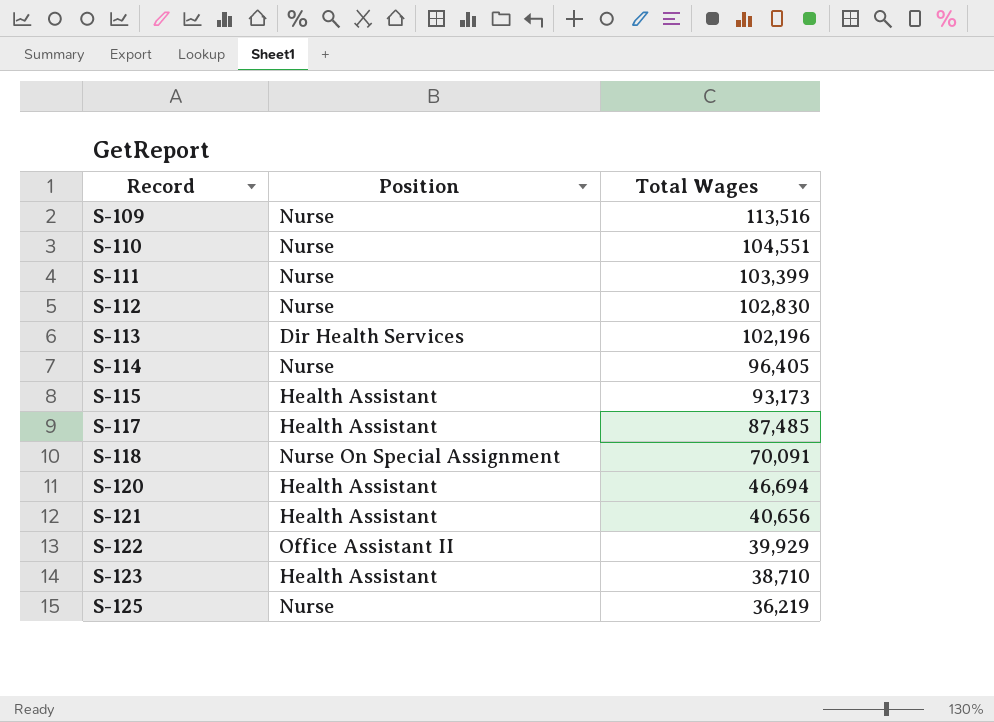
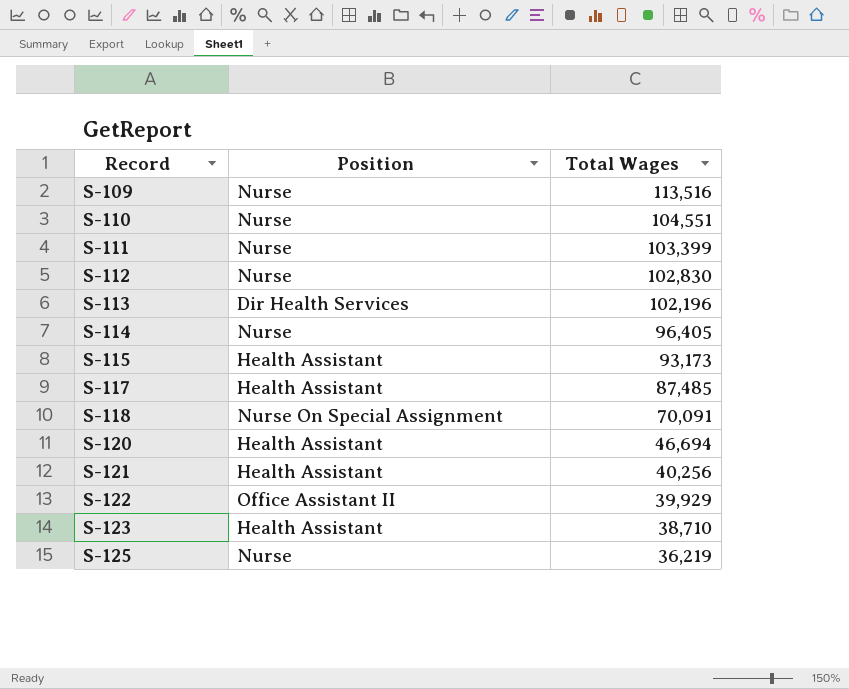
S-121 | Total Wages: 40,656 -> 40,256

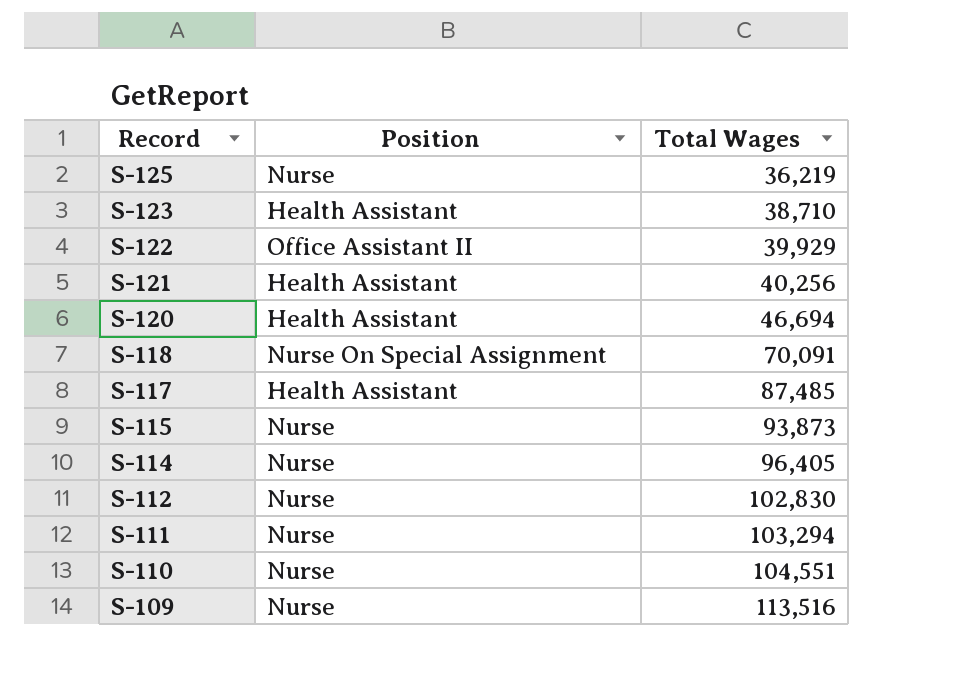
row order: Record ascending -> Record descending
row S-113: Dir Health Services | 102,196 -> none
S-115 | Position: Health Assistant -> Nurse
S-115 | Total Wages: 93,173 -> 93,873
S-111 | Total Wages: 103,399 -> 103,294

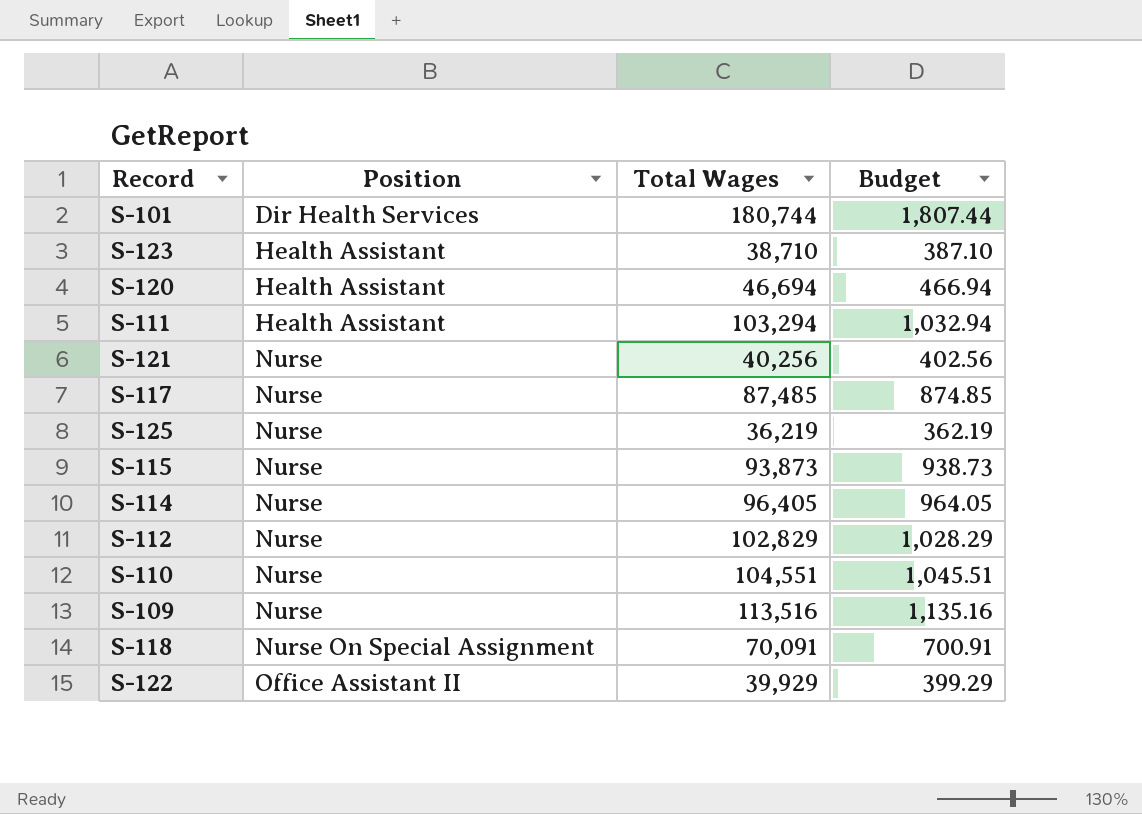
row order: Record descending -> Position ascending
column Budget | formula: none -> [Total Wages] * 0.01
row S-101: none -> Dir Health Services | 180,744 | 1,807.44
S-111 | Position: Nurse -> Health Assistant
S-121 | Position: Health Assistant -> Nurse
S-117 | Position: Health Assistant -> Nurse
S-112 | Total Wages: 102,830 -> 102,829

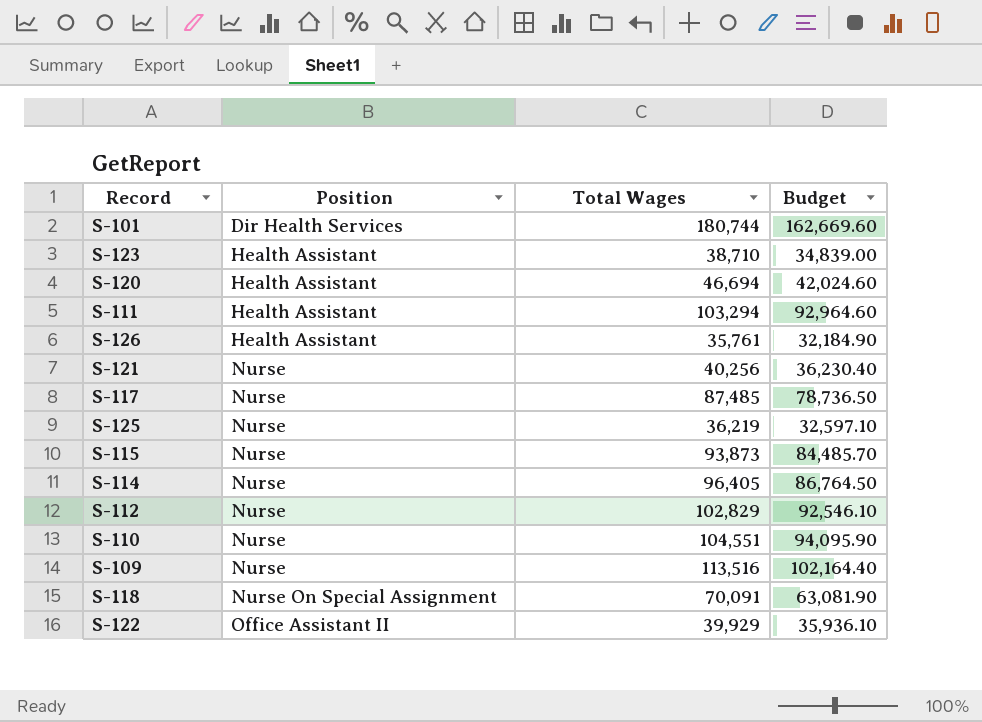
column Budget | formula: [Total Wages] * 0.01 -> [Total Wages] * 0.9
row S-126: none -> Health Assistant | 35,761 | 32,184.90

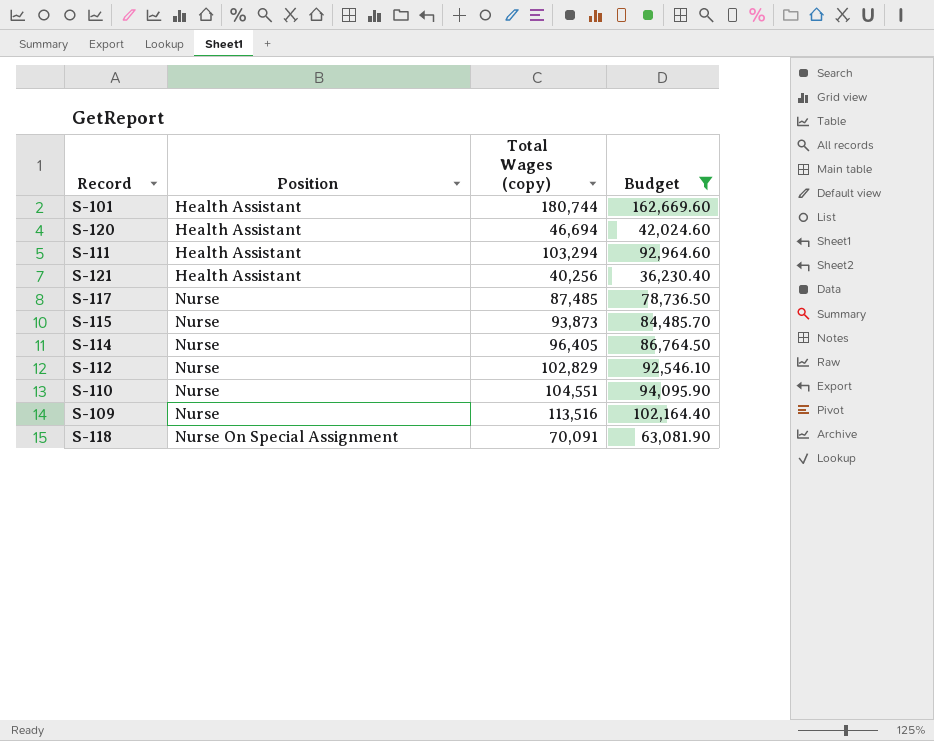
filter: none -> Budget >= 36,230.40
column name: Total Wages -> Total Wages (copy)
S-101 | Position: Dir Health Services -> Health Assistant
S-121 | Position: Nurse -> Health Assistant

